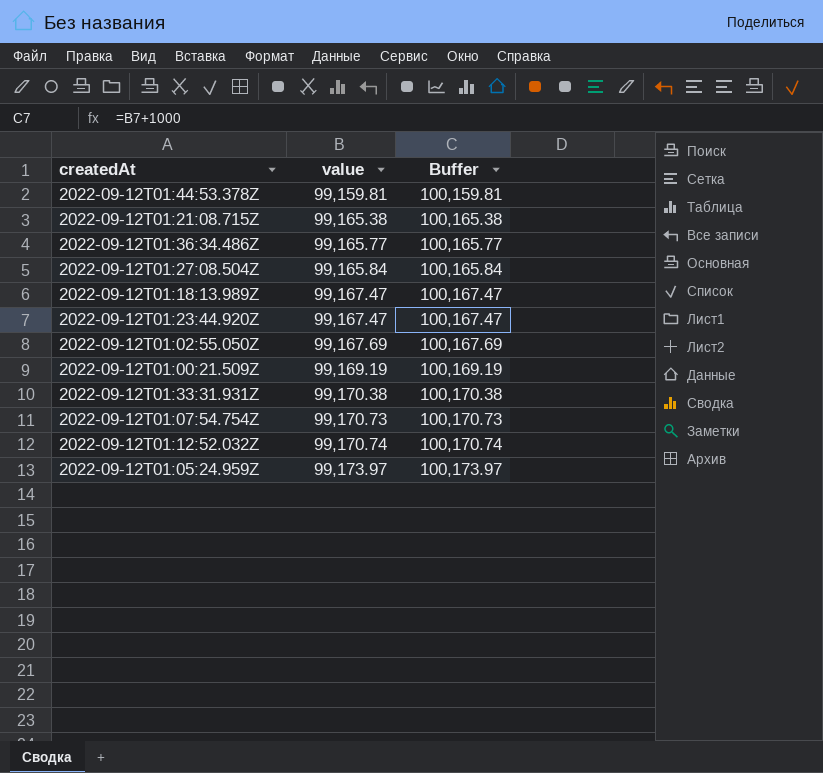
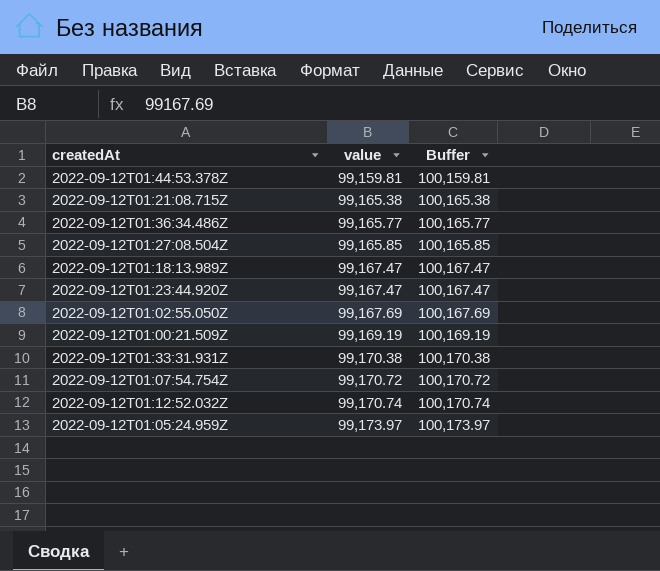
2022-09-12T01:27:08.504Z | value: 99,165.84 -> 99,165.85
2022-09-12T01:27:08.504Z | Buffer: 100,165.84 -> 100,165.85
2022-09-12T01:07:54.754Z | value: 99,170.73 -> 99,170.72
2022-09-12T01:07:54.754Z | Buffer: 100,170.73 -> 100,170.72

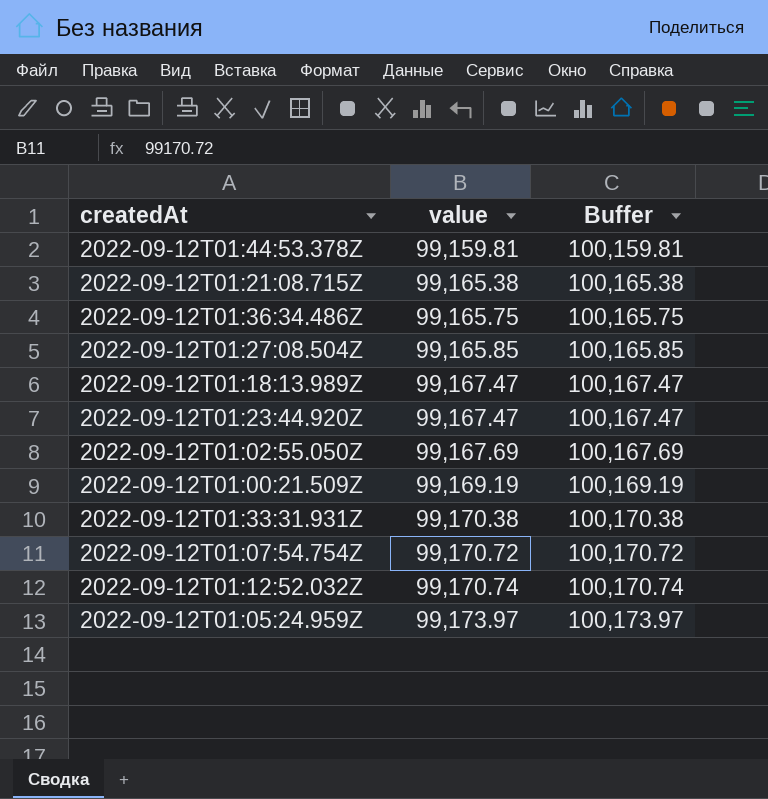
2022-09-12T01:36:34.486Z | value: 99,165.77 -> 99,165.75
2022-09-12T01:36:34.486Z | Buffer: 100,165.77 -> 100,165.75

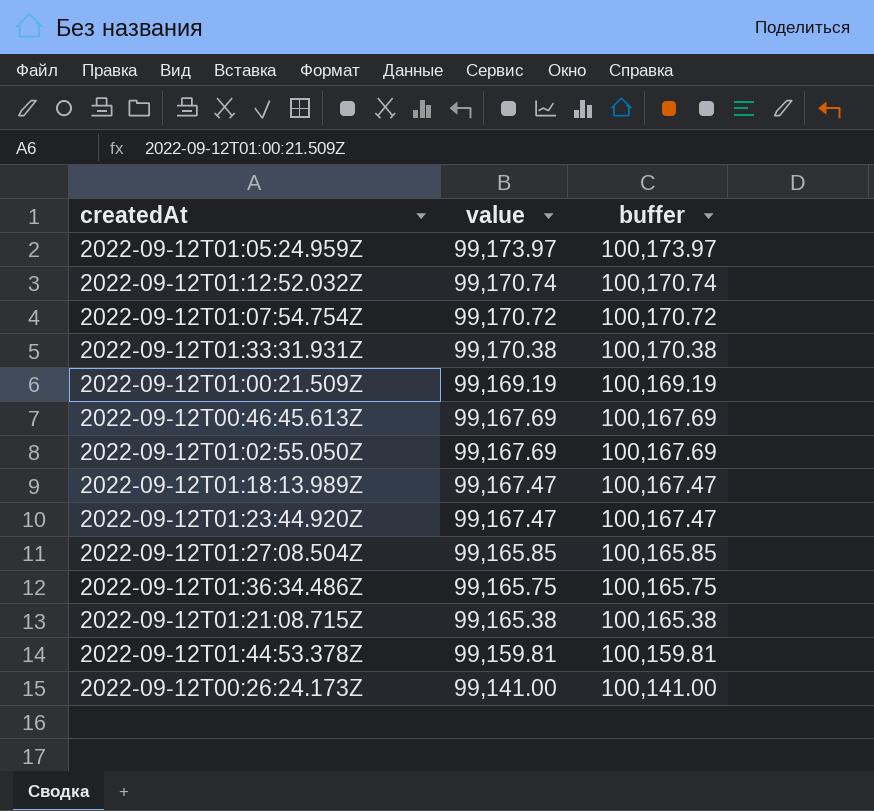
row order: value ascending -> value descending
column name: Buffer -> buffer
row 2022-09-12T00:46:45.613Z: none -> 99,167.69 | 100,167.69
row 2022-09-12T00:26:24.173Z: none -> 99,141.00 | 100,141.00

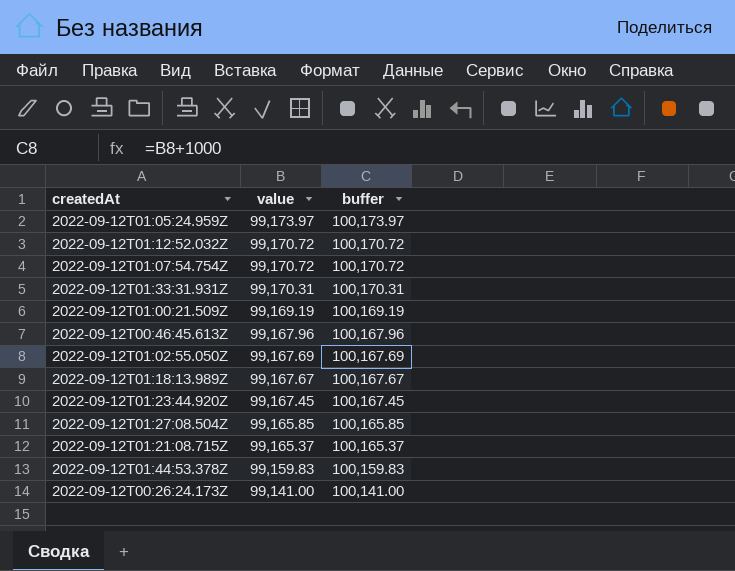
row 2022-09-12T01:36:34.486Z: 99,165.75 | 100,165.75 -> none
2022-09-12T01:12:52.032Z | value: 99,170.74 -> 99,170.72
2022-09-12T01:12:52.032Z | buffer: 100,170.74 -> 100,170.72
2022-09-12T01:33:31.931Z | value: 99,170.38 -> 99,170.31
2022-09-12T01:33:31.931Z | buffer: 100,170.38 -> 100,170.31
2022-09-12T00:46:45.613Z | value: 99,167.69 -> 99,167.96
2022-09-12T00:46:45.613Z | buffer: 100,167.69 -> 100,167.96
2022-09-12T01:18:13.989Z | value: 99,167.47 -> 99,167.67
2022-09-12T01:18:13.989Z | buffer: 100,167.47 -> 100,167.67
2022-09-12T01:23:44.920Z | value: 99,167.47 -> 99,167.45
2022-09-12T01:23:44.920Z | buffer: 100,167.47 -> 100,167.45
2022-09-12T01:21:08.715Z | value: 99,165.38 -> 99,165.37
2022-09-12T01:21:08.715Z | buffer: 100,165.38 -> 100,165.37
2022-09-12T01:44:53.378Z | value: 99,159.81 -> 99,159.83
2022-09-12T01:44:53.378Z | buffer: 100,159.81 -> 100,159.83

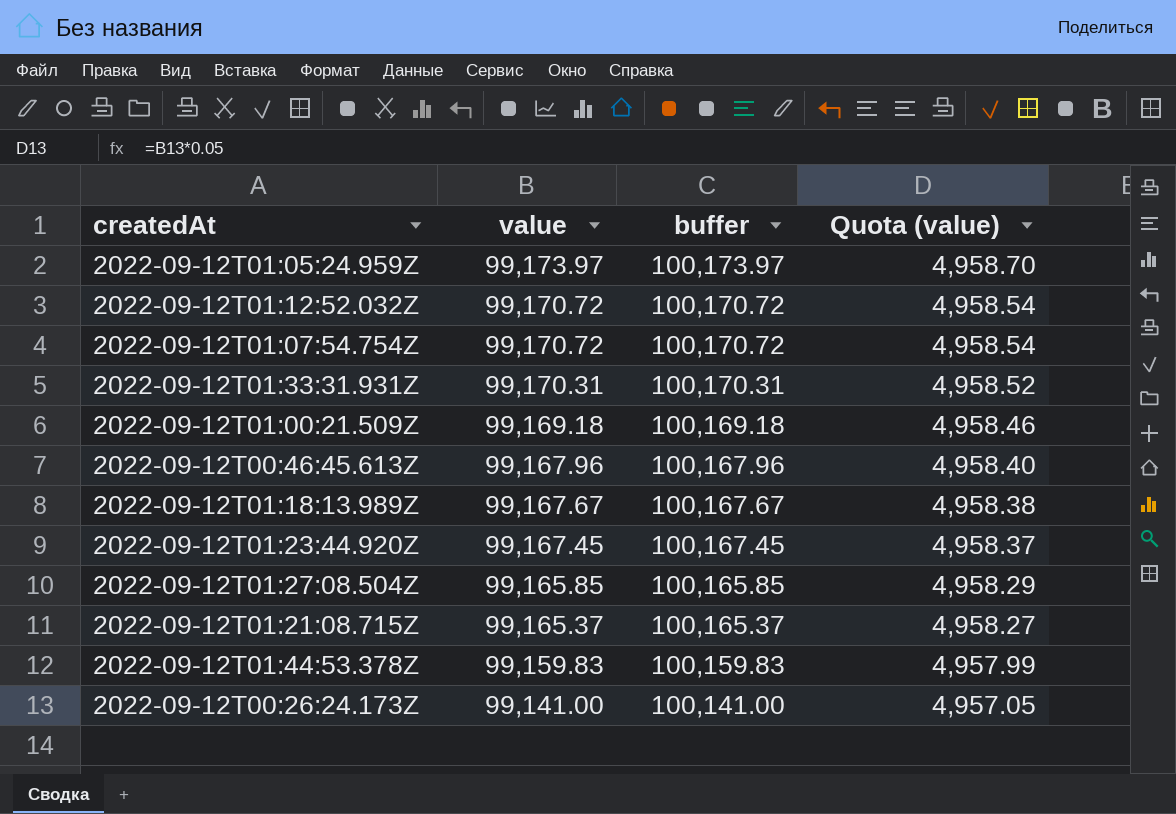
column Quota (value) | formula: none -> [value] * 0.05
row 2022-09-12T01:02:55.050Z: 99,167.69 | 100,167.69 -> none
2022-09-12T01:00:21.509Z | value: 99,169.19 -> 99,169.18
2022-09-12T01:00:21.509Z | buffer: 100,169.19 -> 100,169.18

